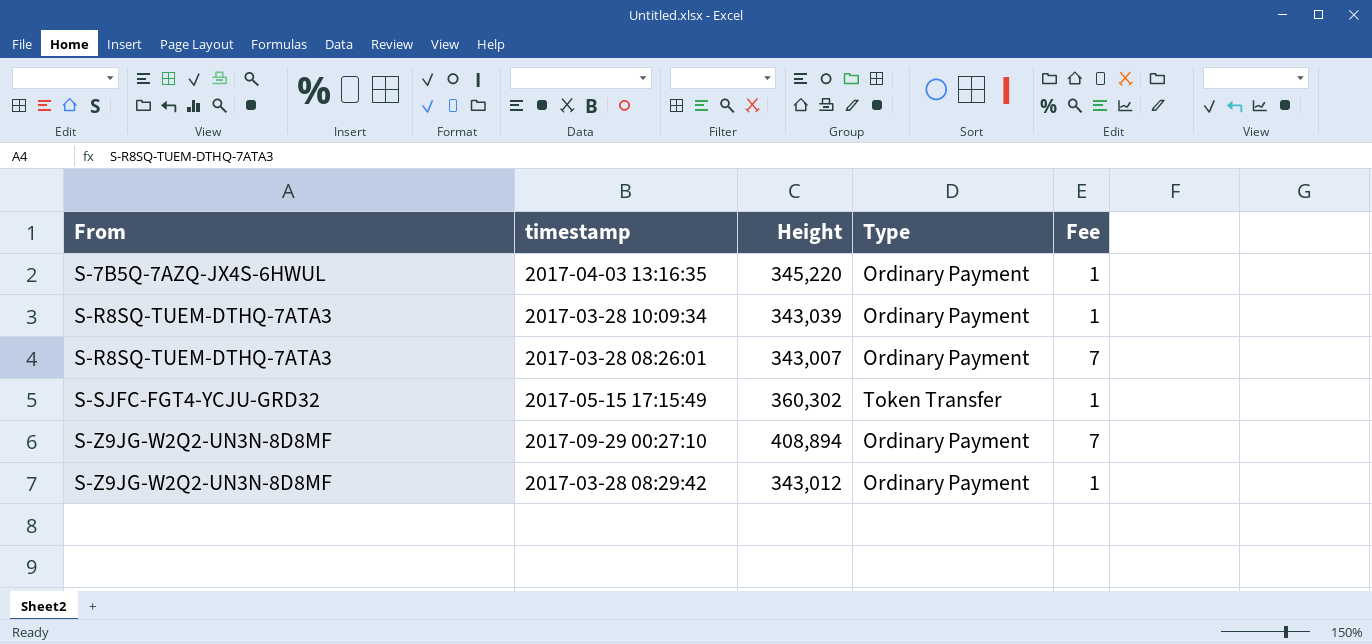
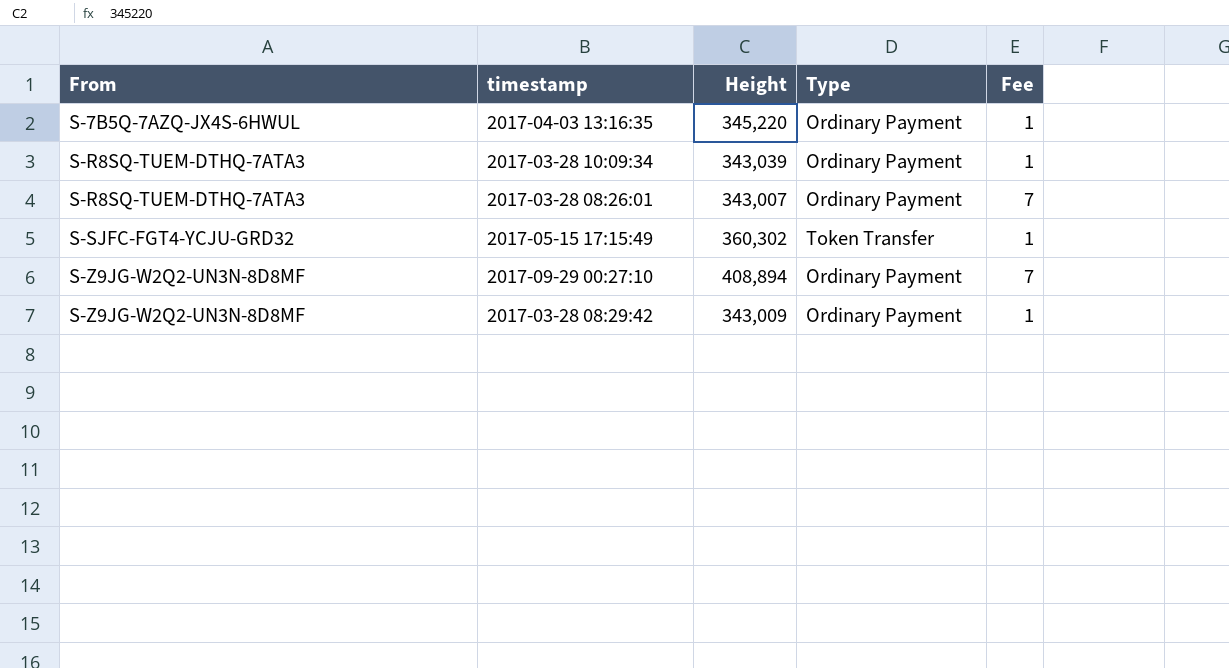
2017-03-28 08:29:42 | Height: 343,012 -> 343,009

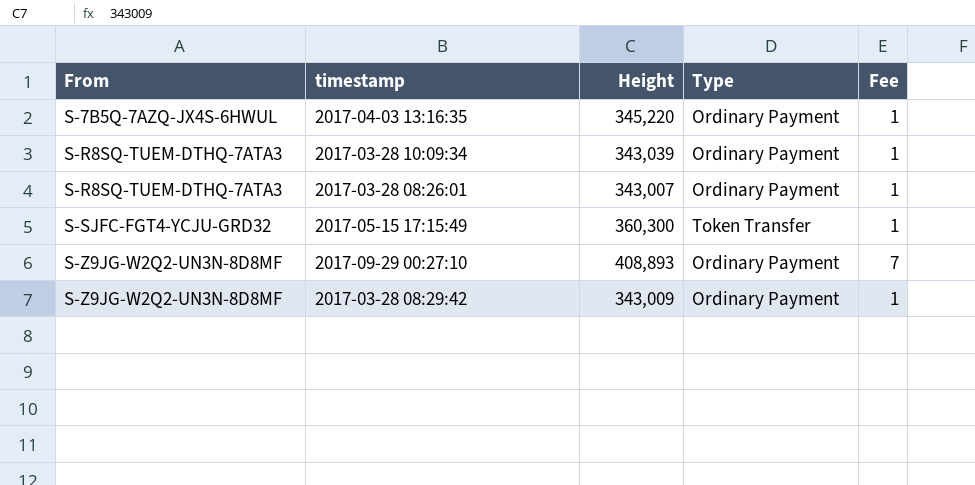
2017-03-28 08:26:01 | Fee: 7 -> 1
2017-05-15 17:15:49 | Height: 360,302 -> 360,300
2017-09-29 00:27:10 | Height: 408,894 -> 408,893

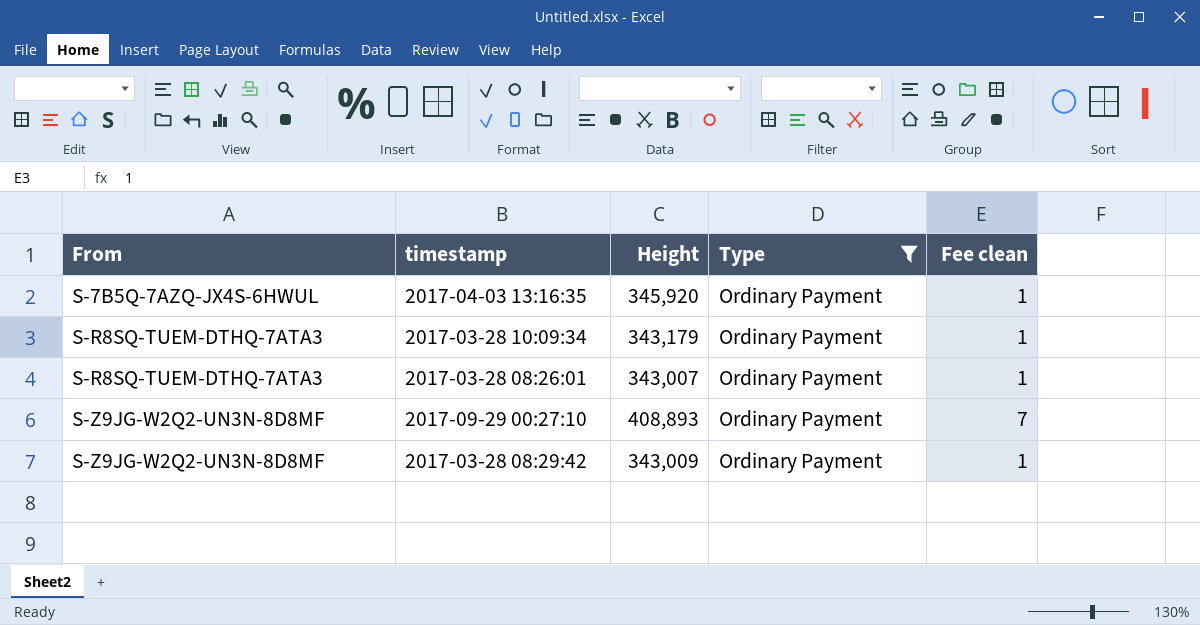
filter: none -> Type = Ordinary Payment
column name: Fee -> Fee clean
2017-04-03 13:16:35 | Height: 345,220 -> 345,920
2017-03-28 10:09:34 | Height: 343,039 -> 343,179

